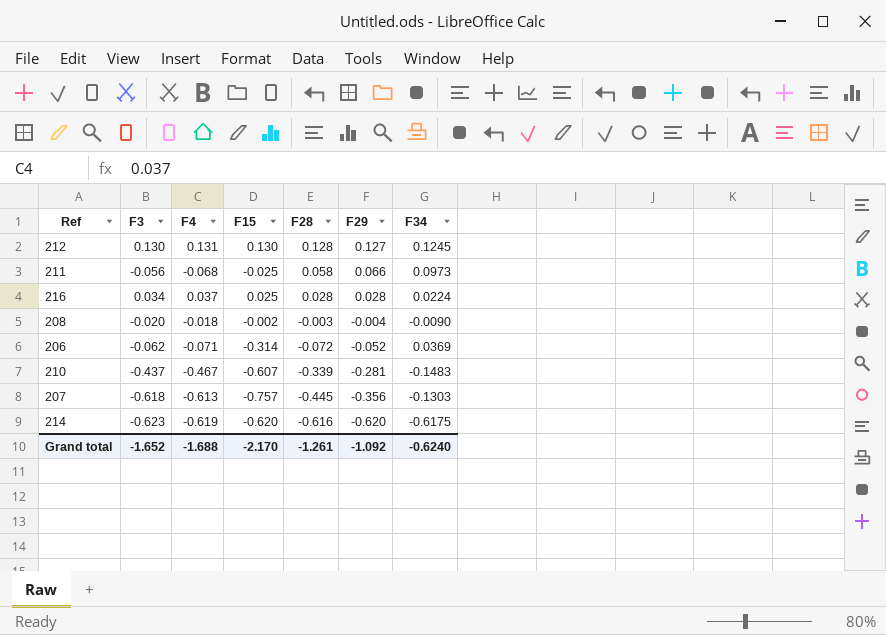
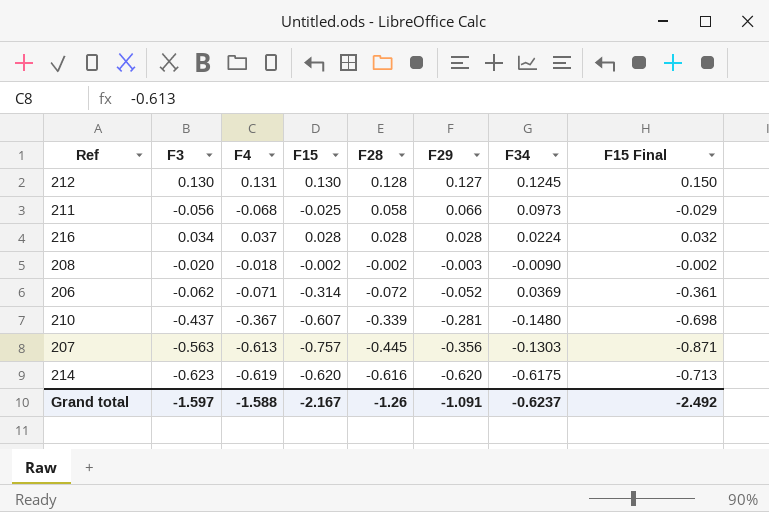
column F15 Final | formula: none -> [F15] * 1.15
216 | F15: 0.025 -> 0.028
208 | F28: -0.003 -> -0.002
208 | F29: -0.004 -> -0.003
210 | F4: -0.467 -> -0.367
210 | F34: -0.1483 -> -0.1480
207 | F3: -0.618 -> -0.563
Grand total | F3: -1.652 -> -1.597
Grand total | F4: -1.688 -> -1.588
Grand total | F15: -2.170 -> -2.167
Grand total | F28: -1.261 -> -1.26
Grand total | F29: -1.092 -> -1.091
Grand total | F34: -0.6240 -> -0.6237

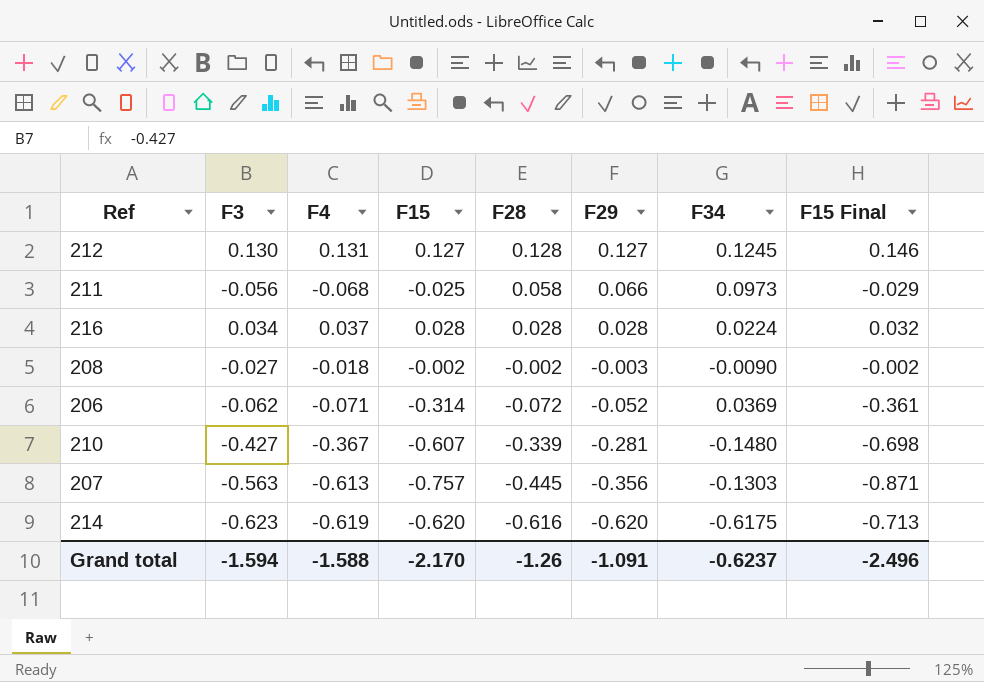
212 | F15: 0.130 -> 0.127
212 | F15 Final: 0.150 -> 0.146
208 | F3: -0.020 -> -0.027
210 | F3: -0.437 -> -0.427
Grand total | F3: -1.597 -> -1.594
Grand total | F15: -2.167 -> -2.170
Grand total | F15 Final: -2.492 -> -2.496

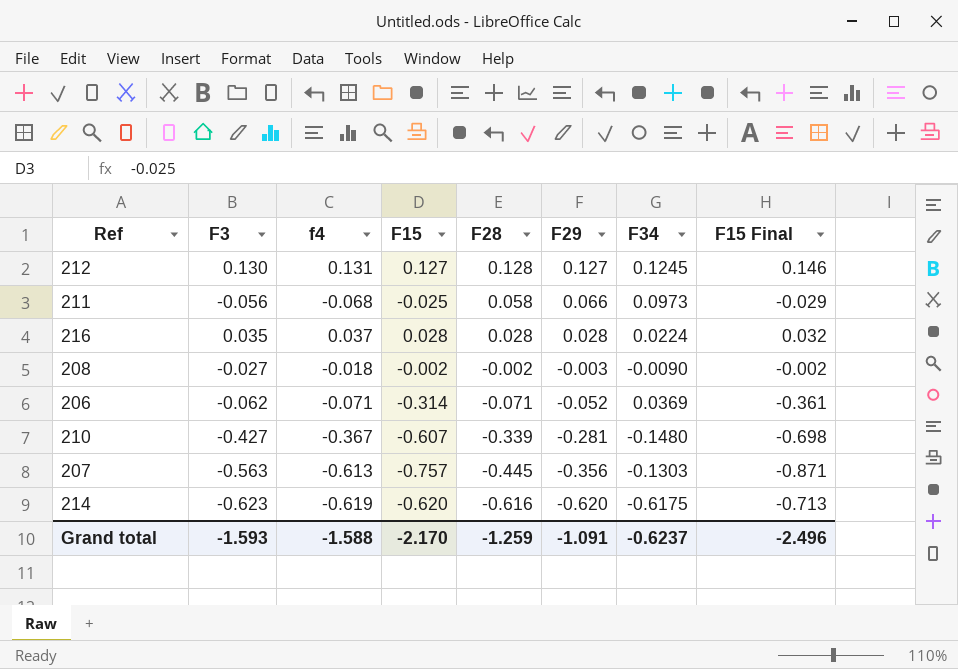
column name: F4 -> f4
216 | F3: 0.034 -> 0.035
206 | F28: -0.072 -> -0.071
Grand total | F3: -1.594 -> -1.593
Grand total | F28: -1.26 -> -1.259

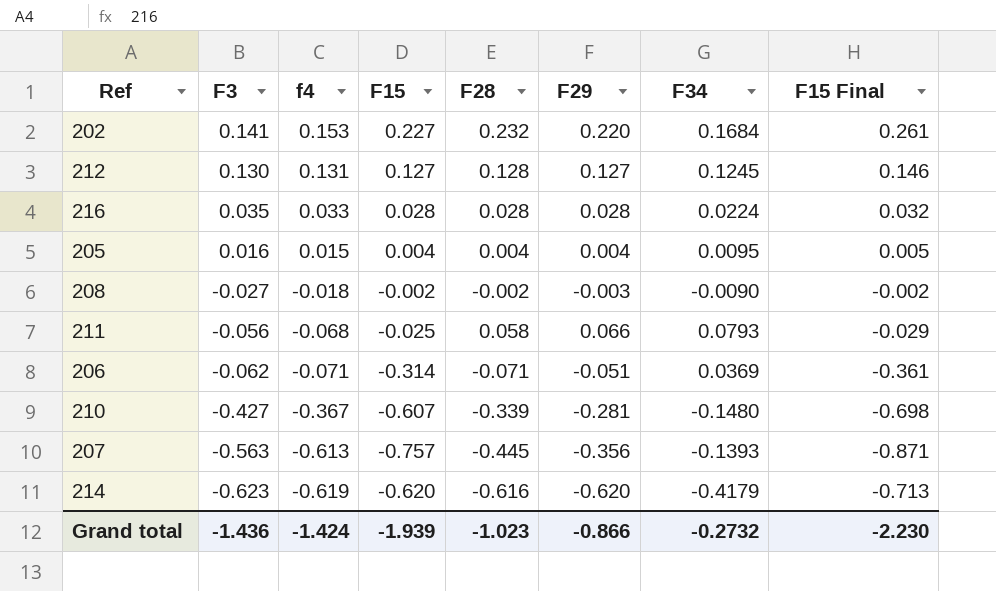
row order: F28 descending -> F3 descending
row 202: none -> 0.141 | 0.153 | 0.227 | 0.232 | 0.220 | 0.1684 | 0.261
216 | f4: 0.037 -> 0.033
row 205: none -> 0.016 | 0.015 | 0.004 | 0.004 | 0.004 | 0.0095 | 0.005
211 | F34: 0.0973 -> 0.0793
206 | F29: -0.052 -> -0.051
207 | F34: -0.1303 -> -0.1393
214 | F34: -0.6175 -> -0.4179
Grand total | F3: -1.593 -> -1.436
Grand total | f4: -1.588 -> -1.424
Grand total | F15: -2.170 -> -1.939
Grand total | F28: -1.259 -> -1.023
Grand total | F29: -1.091 -> -0.866
Grand total | F34: -0.6237 -> -0.2732
Grand total | F15 Final: -2.496 -> -2.230

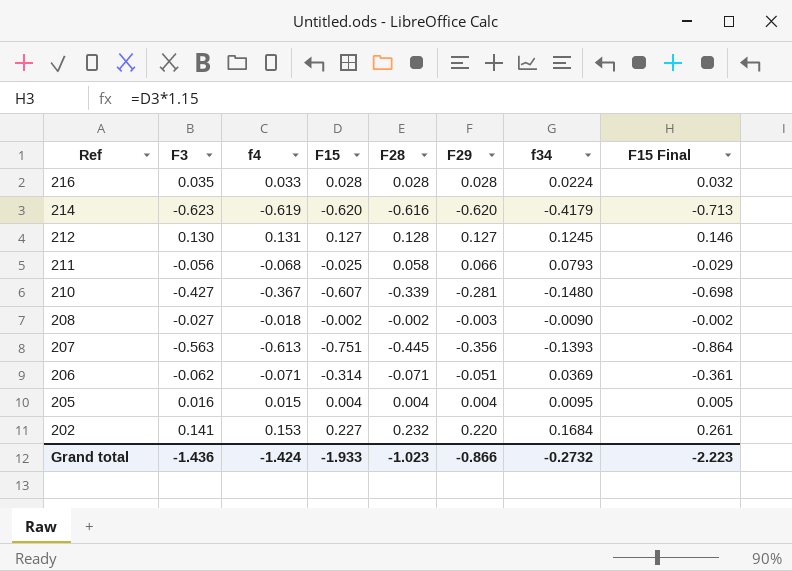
row order: F3 descending -> Ref descending
column name: F34 -> f34
207 | F15: -0.757 -> -0.751
207 | F15 Final: -0.871 -> -0.864
Grand total | F15: -1.939 -> -1.933
Grand total | F15 Final: -2.230 -> -2.223

